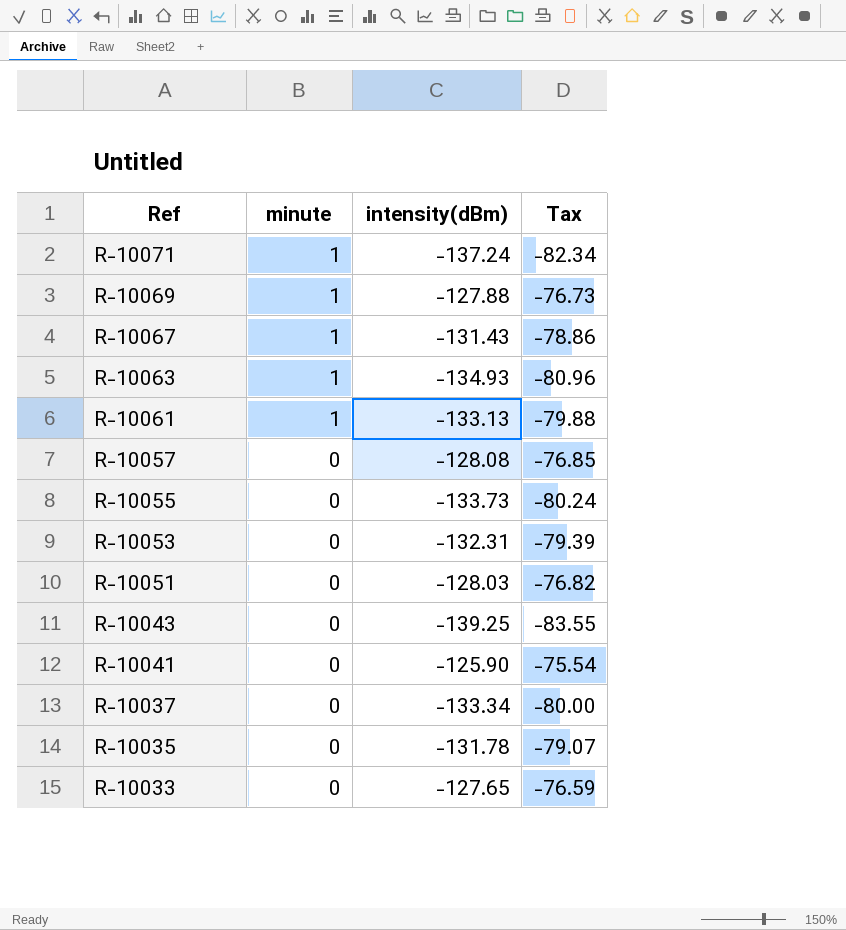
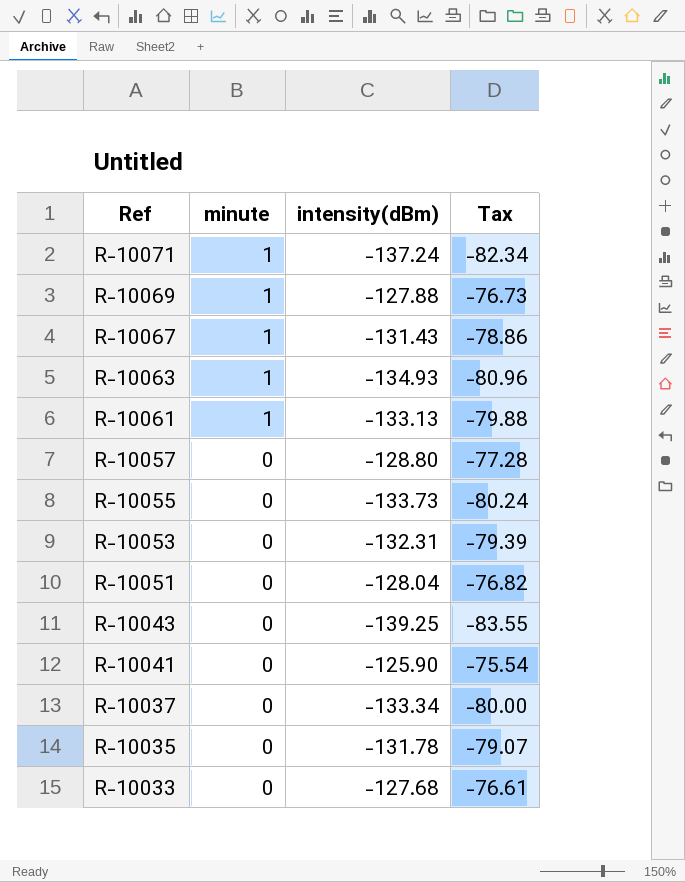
R-10057 | intensity(dBm): -128.08 -> -128.80
R-10057 | Tax: -76.85 -> -77.28
R-10051 | intensity(dBm): -128.03 -> -128.04
R-10033 | intensity(dBm): -127.65 -> -127.68
R-10033 | Tax: -76.59 -> -76.61

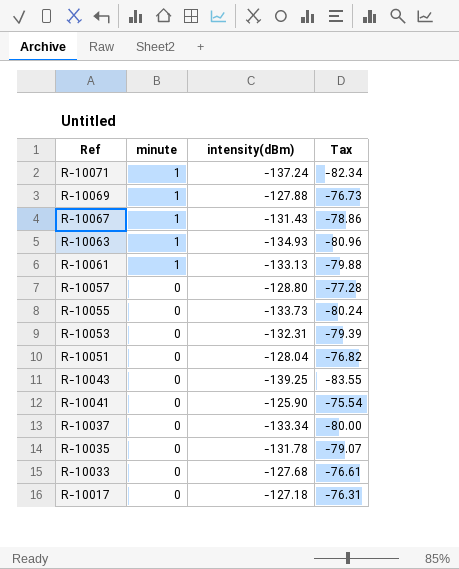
row R-10017: none -> 0 | -127.18 | -76.31

